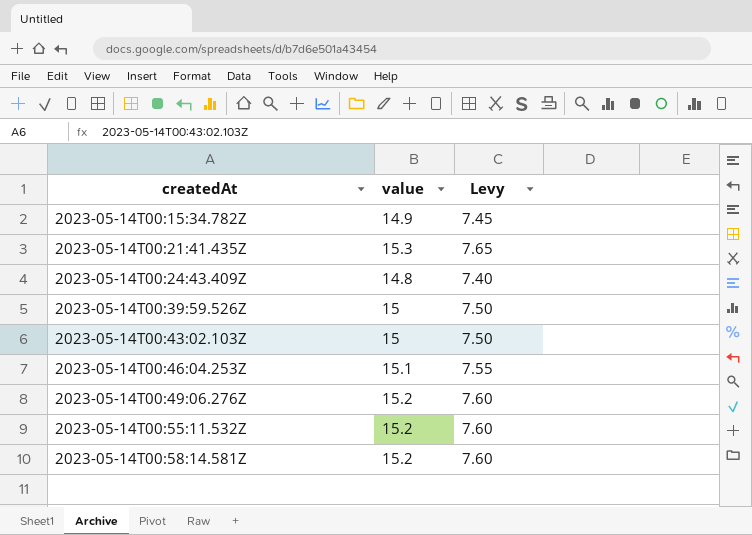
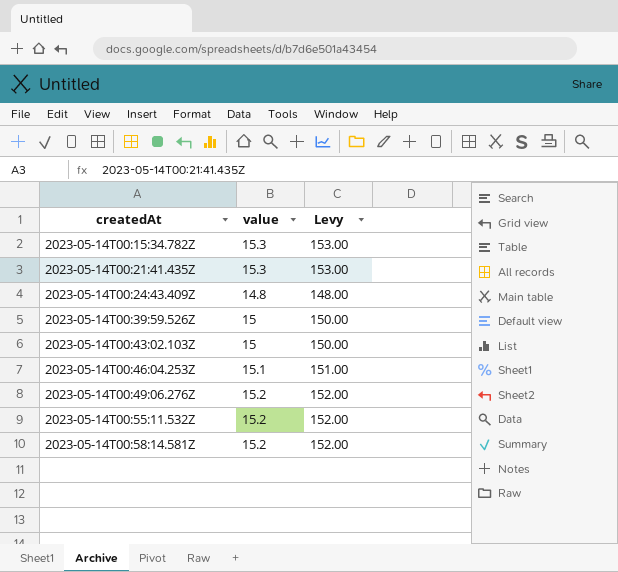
column Levy | formula: [value] * 0.5 -> [value] * 10
2023-05-14T00:15:34.782Z | value: 14.9 -> 15.3

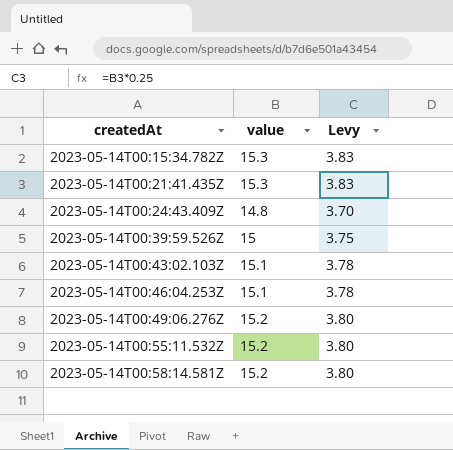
column Levy | formula: [value] * 10 -> [value] * 0.25
2023-05-14T00:43:02.103Z | value: 15 -> 15.1

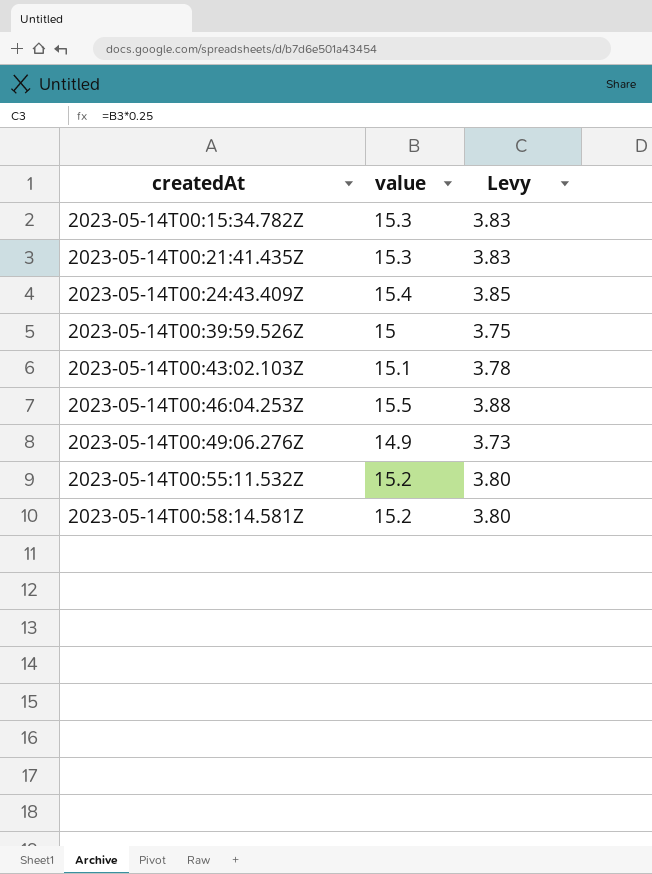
2023-05-14T00:24:43.409Z | value: 14.8 -> 15.4
2023-05-14T00:24:43.409Z | Levy: 3.70 -> 3.85
2023-05-14T00:46:04.253Z | value: 15.1 -> 15.5
2023-05-14T00:46:04.253Z | Levy: 3.78 -> 3.88
2023-05-14T00:49:06.276Z | value: 15.2 -> 14.9
2023-05-14T00:49:06.276Z | Levy: 3.80 -> 3.73

